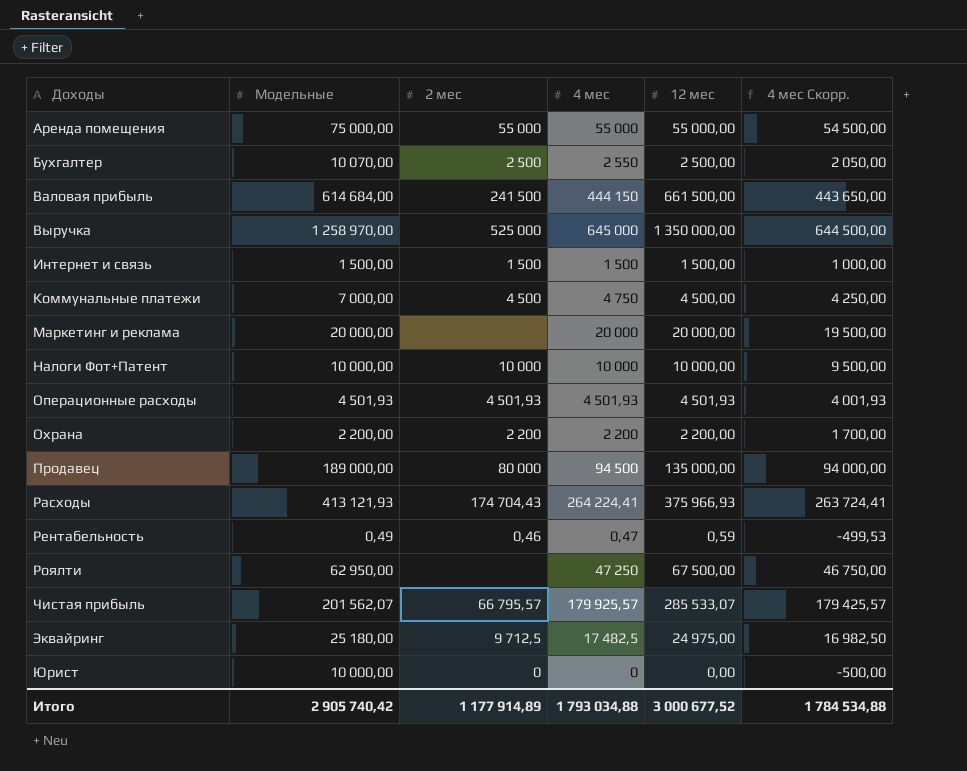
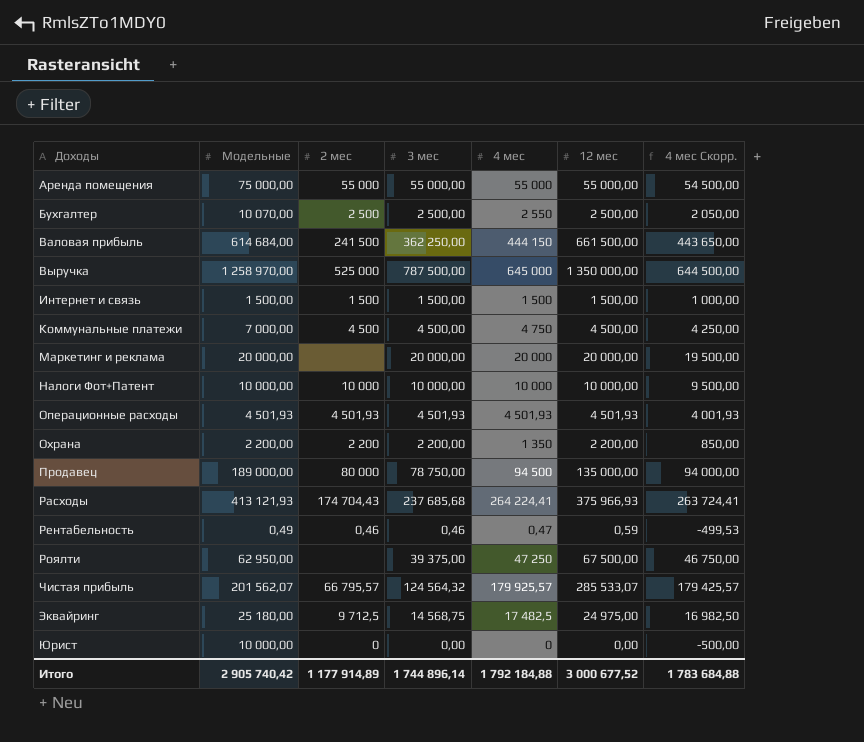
column 3 мес | position: none -> 4
Охрана | 4 мес: 2 200 -> 1 350
Охрана | 4 мес Скорр.: 1 700,00 -> 850,00
Итого | 4 мес: 1 793 034,88 -> 1 792 184,88
Итого | 4 мес Скорр.: 1 784 534,88 -> 1 783 684,88

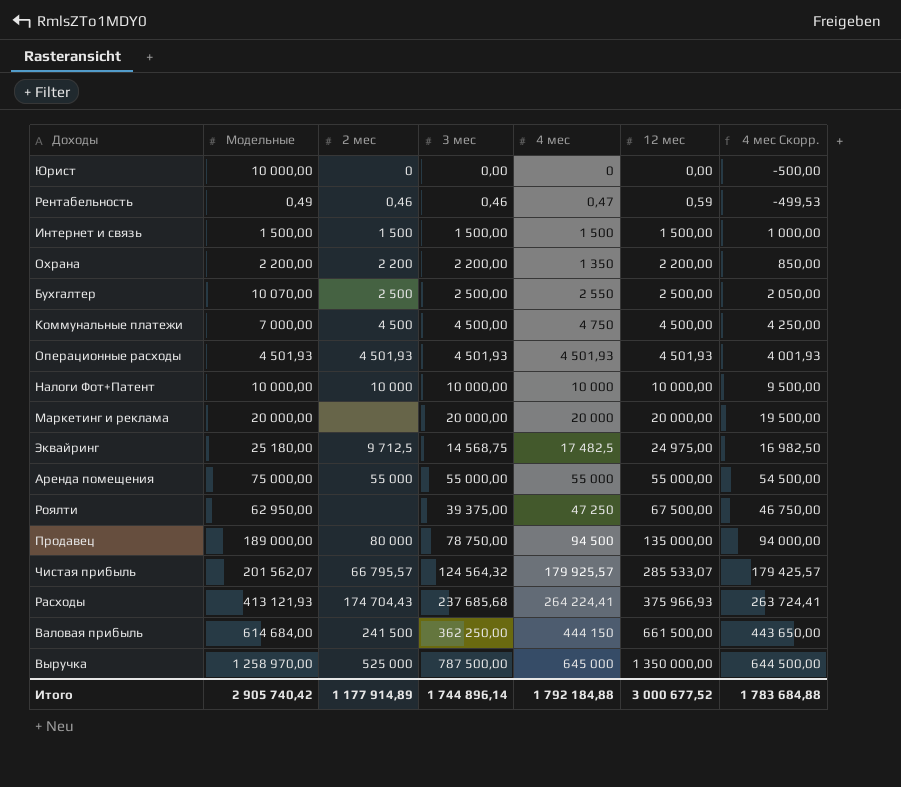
row order: Доходы ascending -> 12 мес ascending

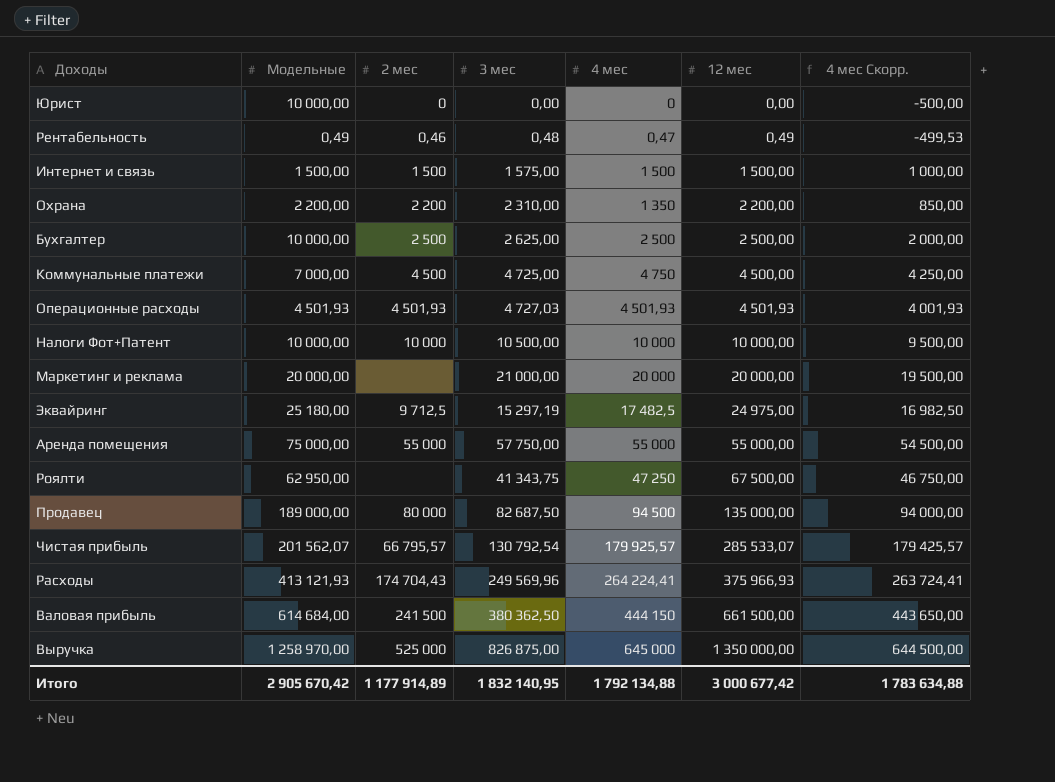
Рентабельность | 3 мес: 0,46 -> 0,48
Рентабельность | 12 мес: 0,59 -> 0,49
Интернет и связь | 3 мес: 1 500,00 -> 1 575,00
Охрана | 3 мес: 2 200,00 -> 2 310,00
Бухгалтер | Модельные: 10 070,00 -> 10 000,00
Бухгалтер | 3 мес: 2 500,00 -> 2 625,00
Бухгалтер | 4 мес: 2 550 -> 2 500
Бухгалтер | 4 мес Скорр.: 2 050,00 -> 2 000,00
Коммунальные платежи | 3 мес: 4 500,00 -> 4 725,00
Операционные расходы | 3 мес: 4 501,93 -> 4 727,03
Налоги Фот+Патент | 3 мес: 10 000,00 -> 10 500,00
Маркетинг и реклама | 3 мес: 20 000,00 -> 21 000,00
Эквайринг | 3 мес: 14 568,75 -> 15 297,19
Аренда помещения | 3 мес: 55 000,00 -> 57 750,00
Роялти | 3 мес: 39 375,00 -> 41 343,75
Продавец | 3 мес: 78 750,00 -> 82 687,50
Чистая прибыль | 3 мес: 124 564,32 -> 130 792,54
Расходы | 3 мес: 237 685,68 -> 249 569,96
Валовая прибыль | 3 мес: 362 250,00 -> 380 362,50
Выручка | 3 мес: 787 500,00 -> 826 875,00
Итого | Модельные: 2 905 740,42 -> 2 905 670,42
Итого | 3 мес: 1 744 896,14 -> 1 832 140,95
Итого | 4 мес: 1 792 184,88 -> 1 792 134,88
Итого | 12 мес: 3 000 677,52 -> 3 000 677,42
Итого | 4 мес Скорр.: 1 783 684,88 -> 1 783 634,88

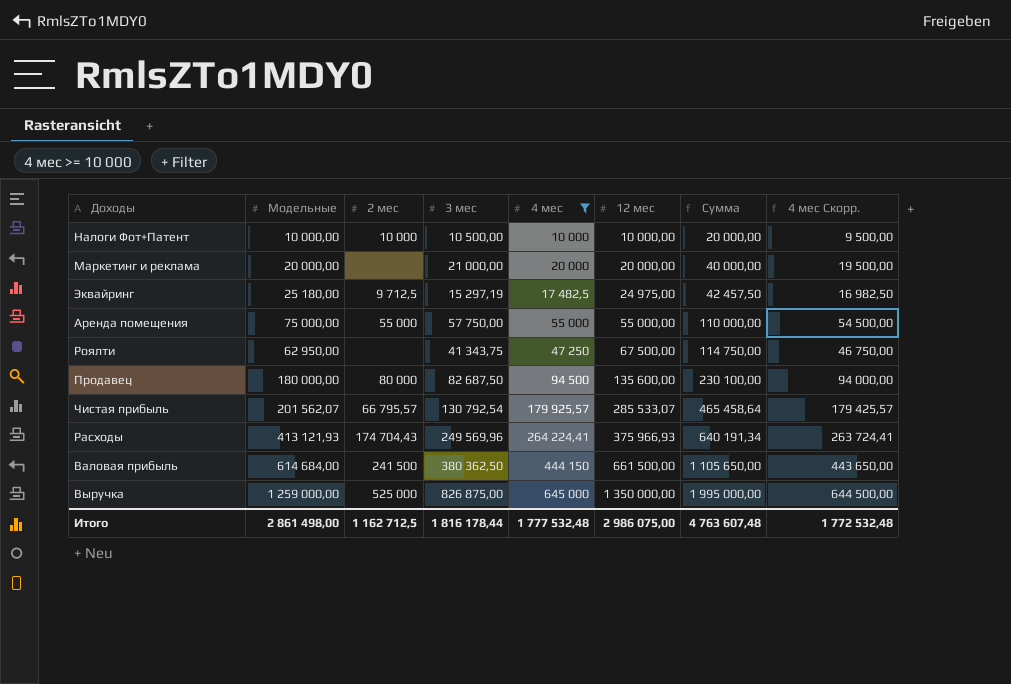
filter: none -> 4 мес >= 10 000
column Сумма | formula: none -> [4 мес] + [12 мес]
Продавец | Модельные: 189 000,00 -> 180 000,00
Продавец | 12 мес: 135 000,00 -> 135 600,00
Выручка | Модельные: 1 258 970,00 -> 1 259 000,00
Итого | Модельные: 2 905 670,42 -> 2 861 498,00
Итого | 2 мес: 1 177 914,89 -> 1 162 712,5
Итого | 3 мес: 1 832 140,95 -> 1 816 178,44
Итого | 4 мес: 1 792 134,88 -> 1 777 532,48
Итого | 12 мес: 3 000 677,42 -> 2 986 075,00
Итого | 4 мес Скорр.: 1 783 634,88 -> 1 772 532,48

